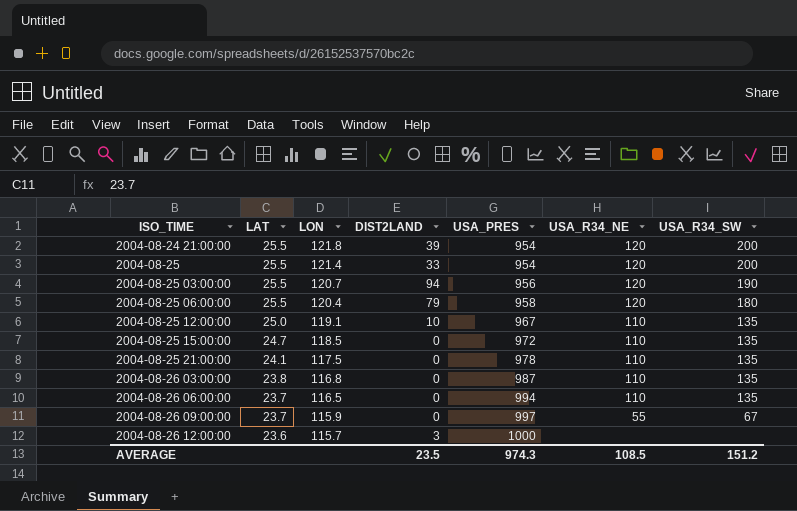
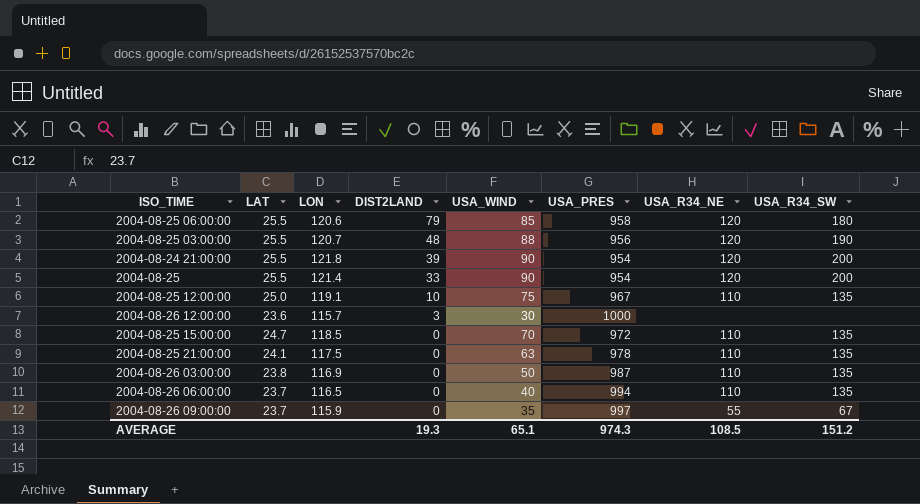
row order: ISO_TIME ascending -> DIST2LAND descending
column USA_WIND | position: none -> 5
2004-08-25 06:00:00 | LON: 120.4 -> 120.6
2004-08-25 03:00:00 | DIST2LAND: 94 -> 48
2004-08-26 03:00:00 | LON: 116.8 -> 116.9
AVERAGE | DIST2LAND: 23.5 -> 19.3

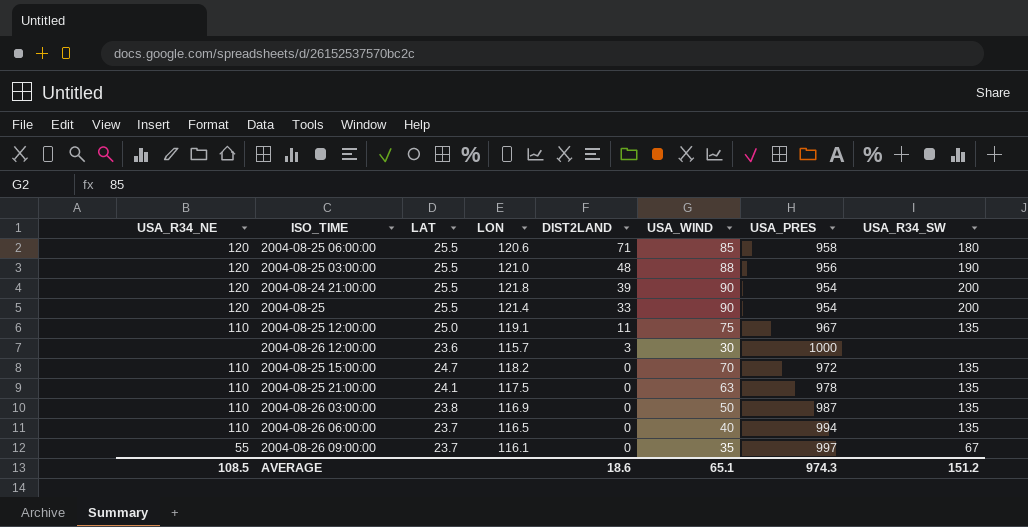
column USA_R34_NE | position: 7 -> 1
2004-08-25 06:00:00 | DIST2LAND: 79 -> 71
2004-08-25 03:00:00 | LON: 120.7 -> 121.0
2004-08-25 12:00:00 | DIST2LAND: 10 -> 11
2004-08-25 15:00:00 | LON: 118.5 -> 118.2
2004-08-26 09:00:00 | LON: 115.9 -> 116.1
AVERAGE | DIST2LAND: 19.3 -> 18.6

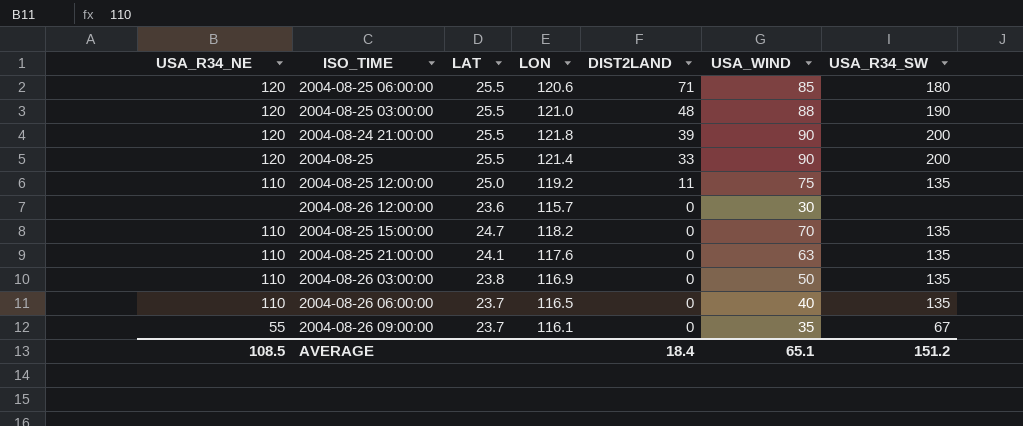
column USA_PRES | position: 7 -> none
2004-08-25 12:00:00 | LON: 119.1 -> 119.2
2004-08-26 12:00:00 | DIST2LAND: 3 -> 0
2004-08-25 21:00:00 | LON: 117.5 -> 117.6
AVERAGE | DIST2LAND: 18.6 -> 18.4

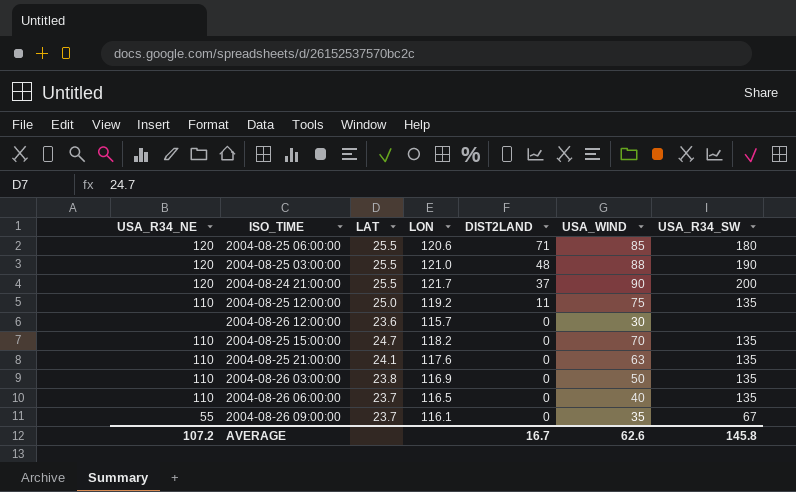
row 2004-08-25: 120 | 25.5 | 121.4 | 33 | 90 | 200 -> none
2004-08-24 21:00:00 | LON: 121.8 -> 121.7
2004-08-24 21:00:00 | DIST2LAND: 39 -> 37
AVERAGE | USA_R34_NE: 108.5 -> 107.2
AVERAGE | DIST2LAND: 18.4 -> 16.7
AVERAGE | USA_WIND: 65.1 -> 62.6
AVERAGE | USA_R34_SW: 151.2 -> 145.8

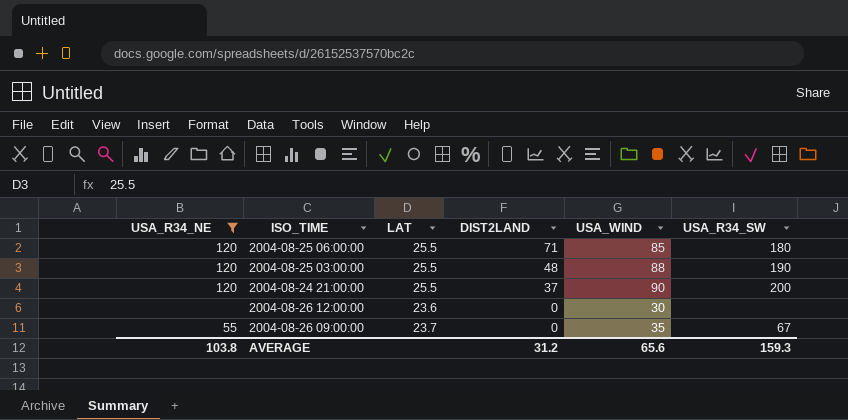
filter: none -> USA_R34_NE != 110
column LON | position: 4 -> none
AVERAGE | USA_R34_NE: 107.2 -> 103.8
AVERAGE | DIST2LAND: 16.7 -> 31.2
AVERAGE | USA_WIND: 62.6 -> 65.6
AVERAGE | USA_R34_SW: 145.8 -> 159.3

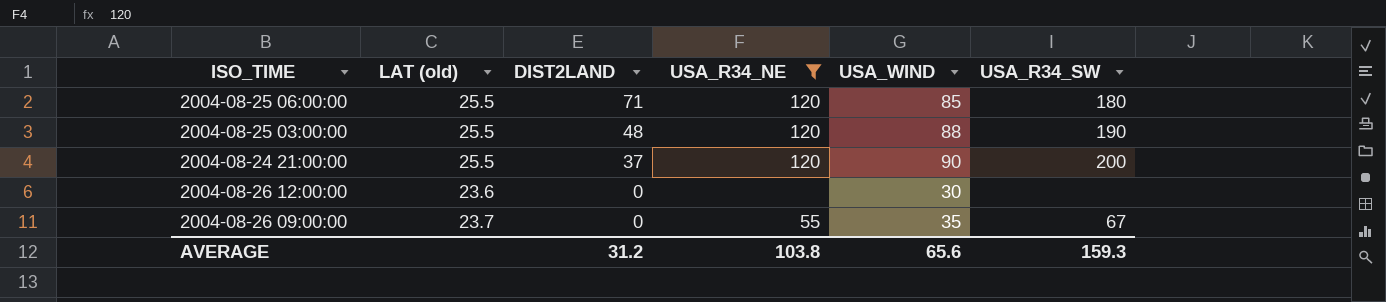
column name: LAT -> LAT (old)
column USA_R34_NE | position: 1 -> 4

